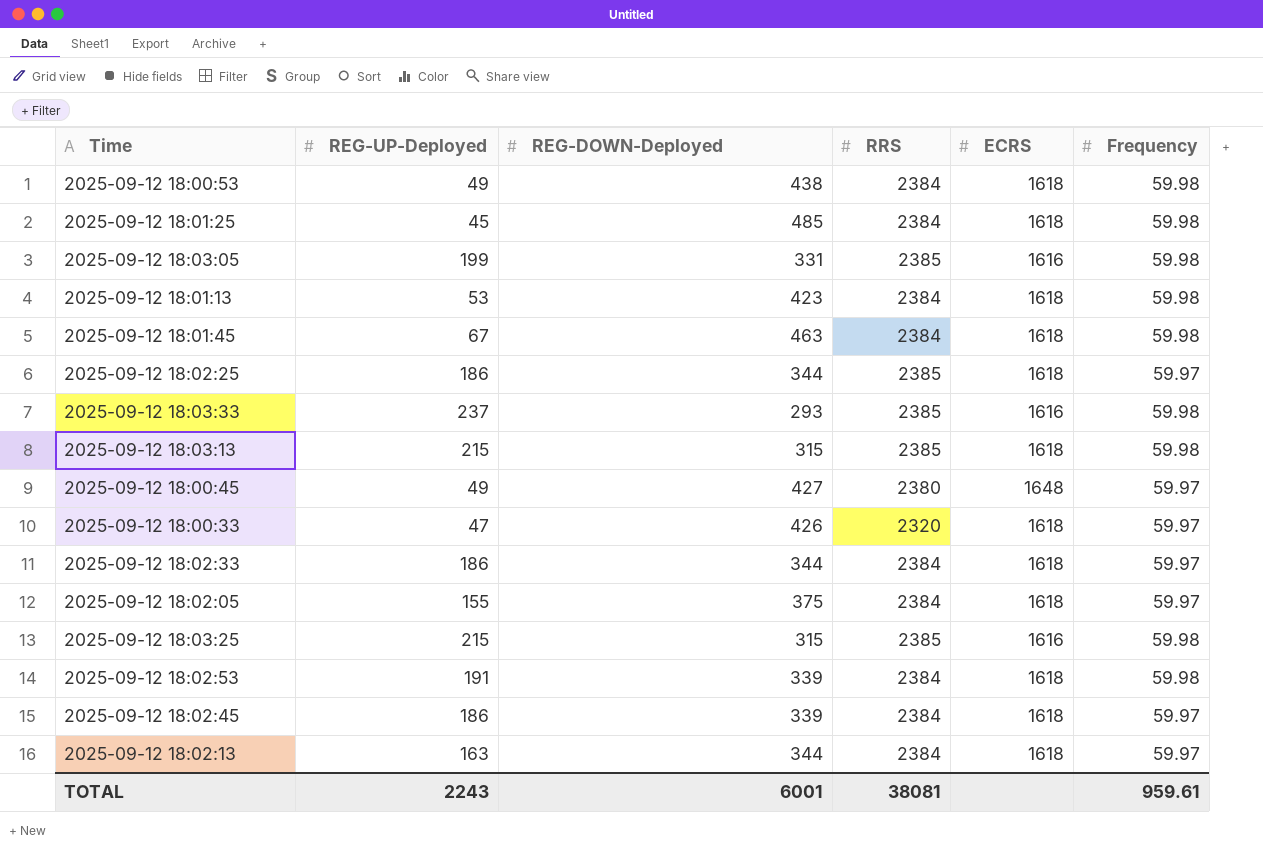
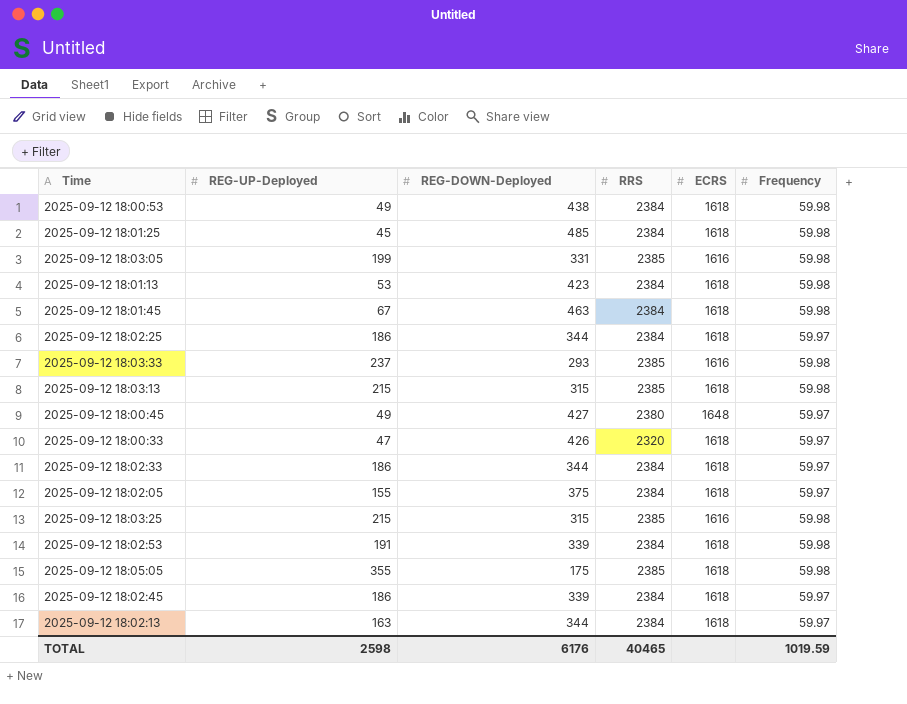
2025-09-12 18:02:25 | RRS: 2385 -> 2384
row 2025-09-12 18:05:05: none -> 355 | 175 | 2385 | 1618 | 59.98
TOTAL | REG-UP-Deployed: 2243 -> 2598
TOTAL | REG-DOWN-Deployed: 6001 -> 6176
TOTAL | RRS: 38081 -> 40465
TOTAL | Frequency: 959.61 -> 1019.59

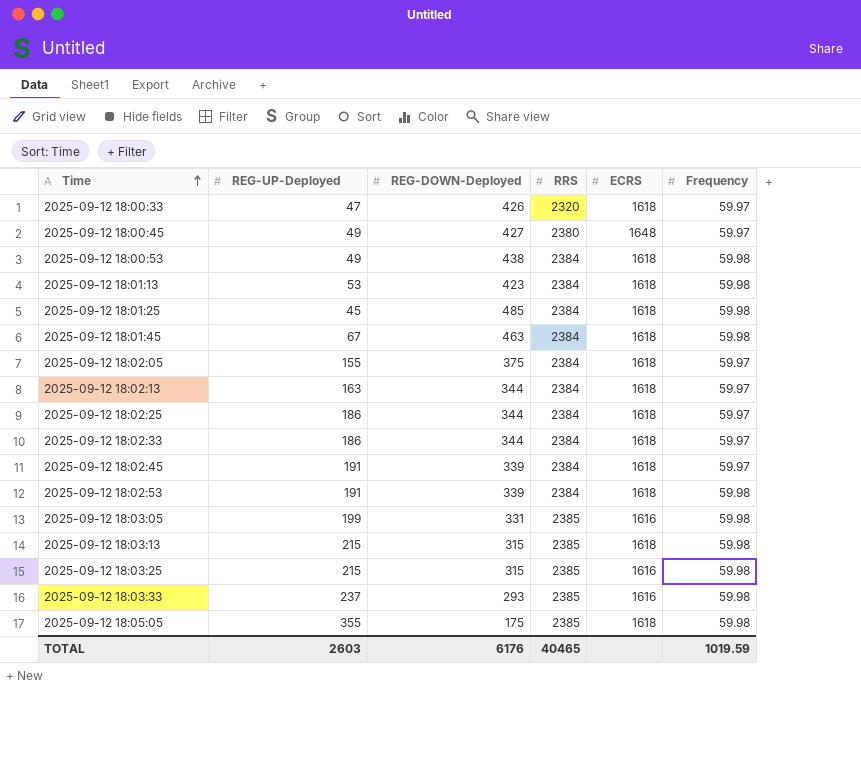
row order: none -> Time ascending
2025-09-12 18:02:45 | REG-UP-Deployed: 186 -> 191
TOTAL | REG-UP-Deployed: 2598 -> 2603

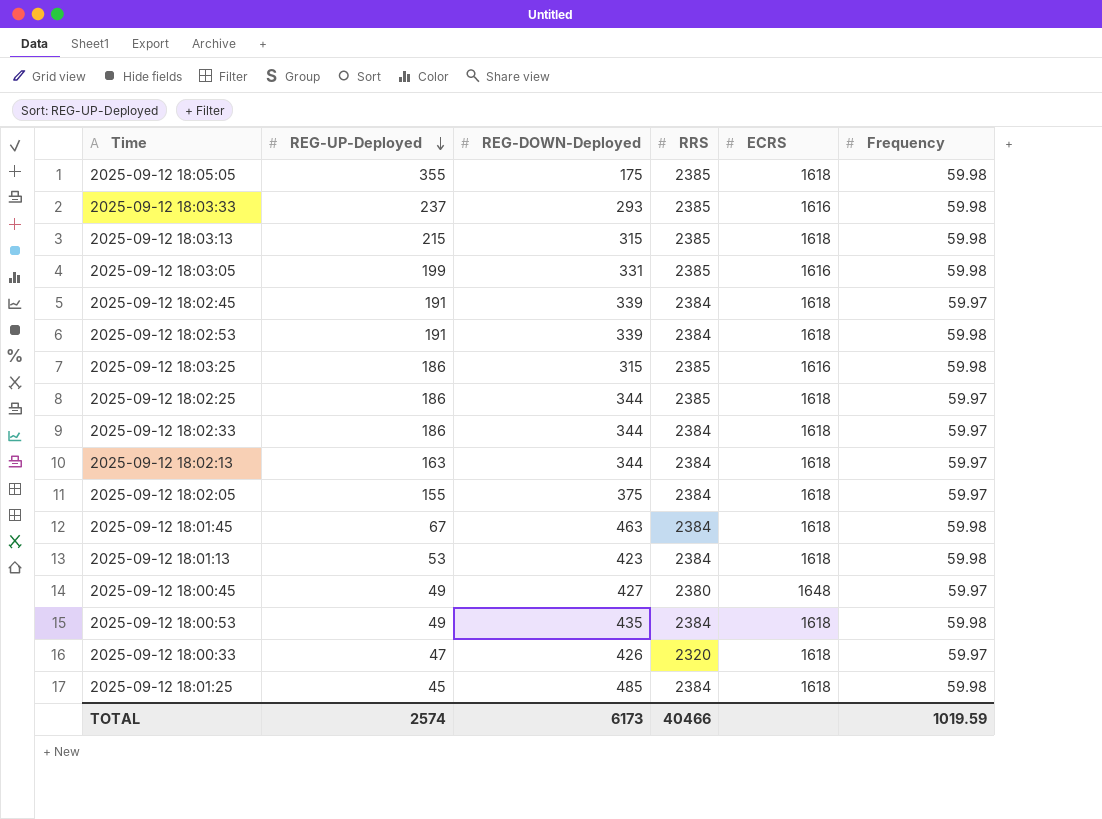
row order: Time ascending -> REG-UP-Deployed descending
2025-09-12 18:03:25 | REG-UP-Deployed: 215 -> 186
2025-09-12 18:02:25 | RRS: 2384 -> 2385
2025-09-12 18:00:53 | REG-DOWN-Deployed: 438 -> 435
TOTAL | REG-UP-Deployed: 2603 -> 2574
TOTAL | REG-DOWN-Deployed: 6176 -> 6173
TOTAL | RRS: 40465 -> 40466

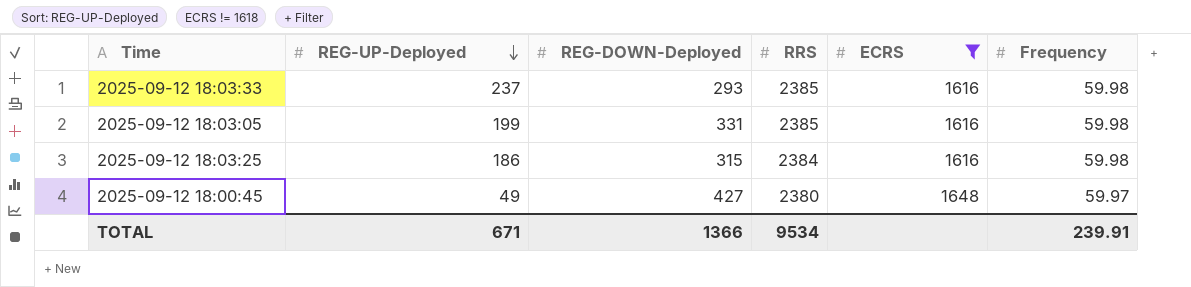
filter: none -> ECRS != 1618
2025-09-12 18:03:25 | RRS: 2385 -> 2384
TOTAL | REG-UP-Deployed: 2574 -> 671
TOTAL | REG-DOWN-Deployed: 6173 -> 1366
TOTAL | RRS: 40466 -> 9534
TOTAL | Frequency: 1019.59 -> 239.91

